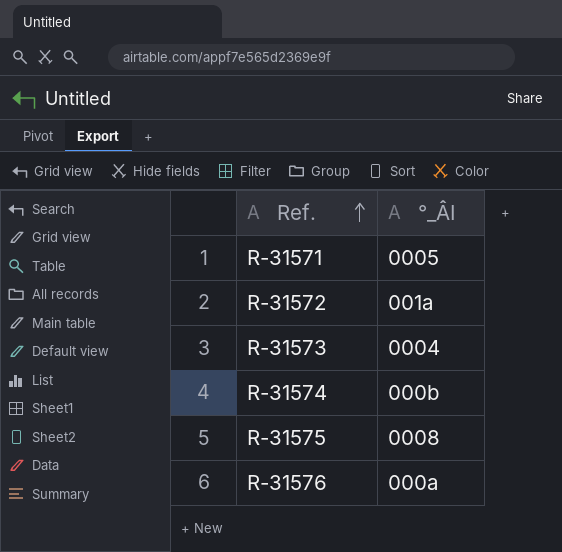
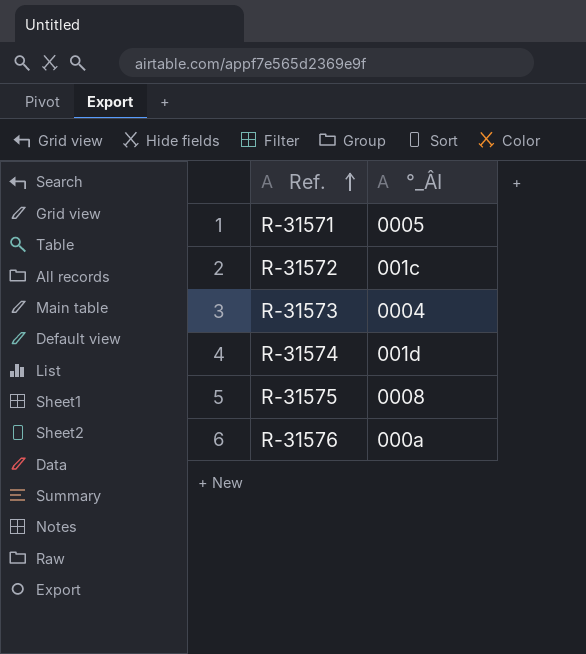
R-31572 | °_ÂI: 001a -> 001c
R-31574 | °_ÂI: 000b -> 001d

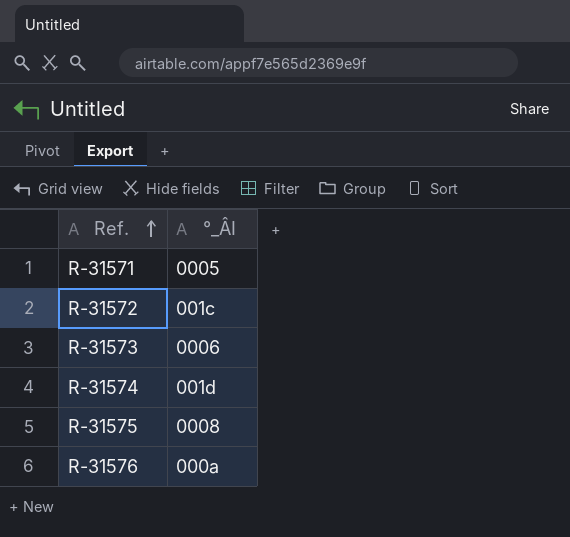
R-31573 | °_ÂI: 0004 -> 0006

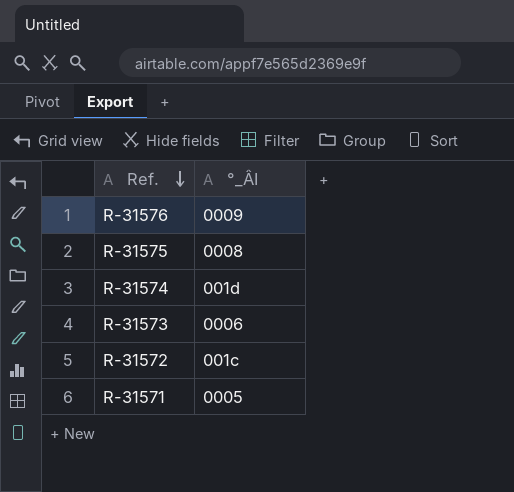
row order: Ref. ascending -> Ref. descending
R-31576 | °_ÂI: 000a -> 0009

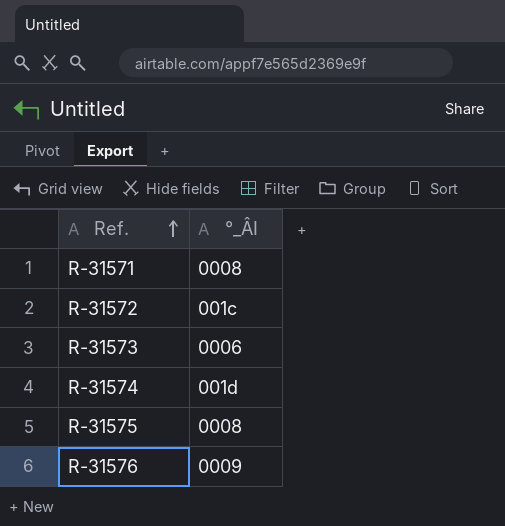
row order: Ref. descending -> Ref. ascending
R-31571 | °_ÂI: 0005 -> 0008

